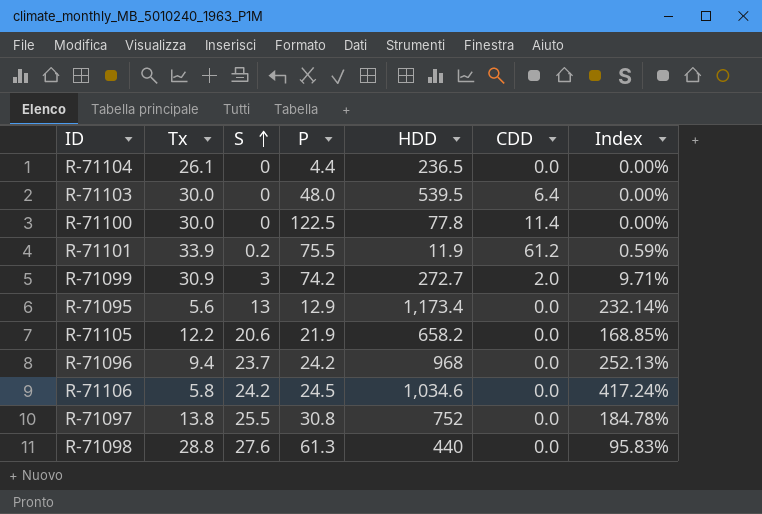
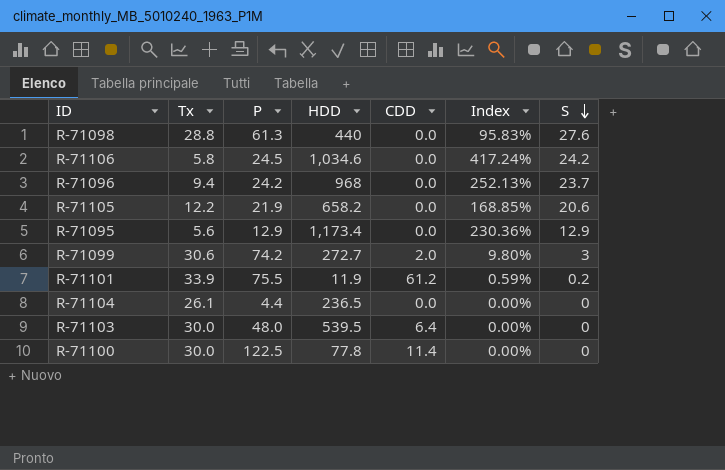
row order: S ascending -> S descending
column S | position: 3 -> 7
row R-71097: 13.8 | 25.5 | 30.8 | 752 | 0.0 | 184.78% -> none
R-71095 | Index: 232.14% -> 230.36%
R-71095 | S: 13 -> 12.9
R-71099 | Tx: 30.9 -> 30.6
R-71099 | Index: 9.71% -> 9.80%

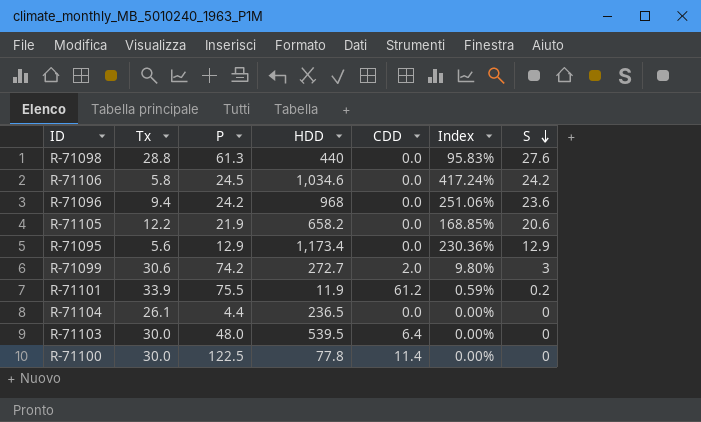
R-71096 | Index: 252.13% -> 251.06%
R-71096 | S: 23.7 -> 23.6

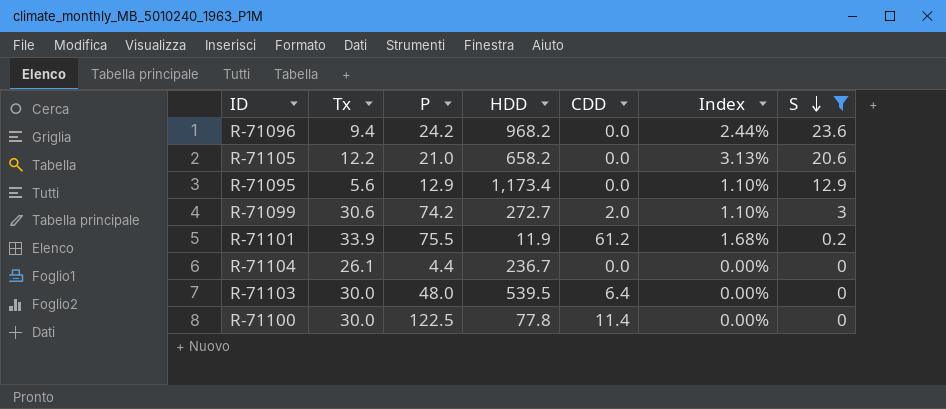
filter: none -> S <= 23.6
column Index | formula: [S] / [Tx] -> [S] / [HDD]
R-71096 | HDD: 968 -> 968.2
R-71105 | P: 21.9 -> 21.0
R-71104 | HDD: 236.5 -> 236.7

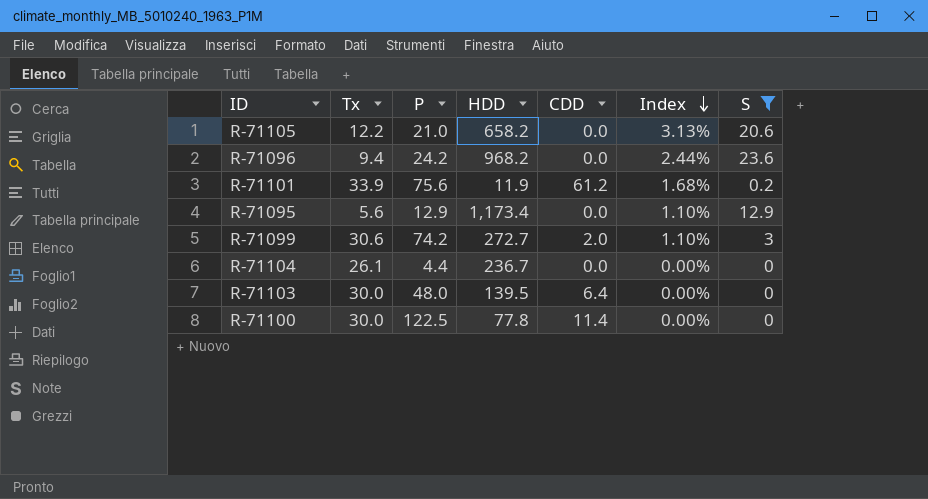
row order: S descending -> Index descending
R-71101 | P: 75.5 -> 75.6
R-71103 | HDD: 539.5 -> 139.5

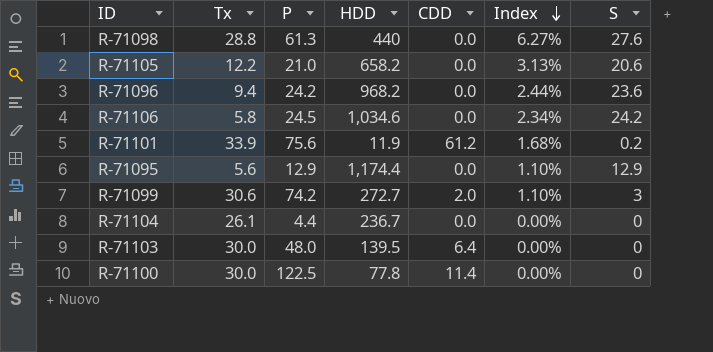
filter: S <= 23.6 -> none
R-71095 | HDD: 1,173.4 -> 1,174.4

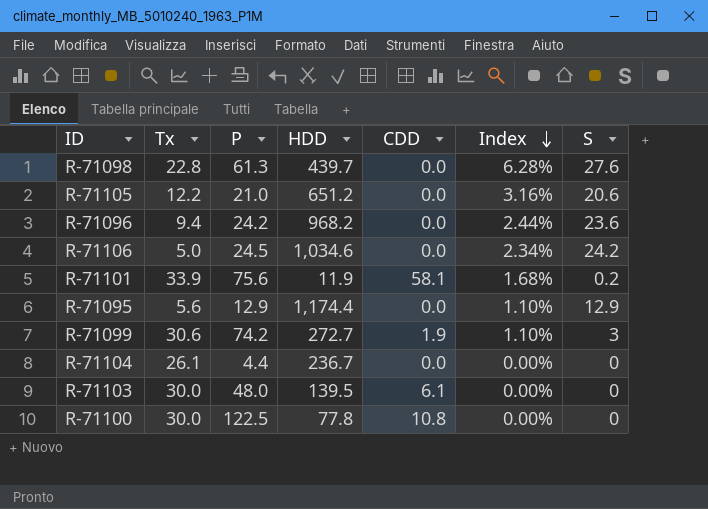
R-71098 | Tx: 28.8 -> 22.8
R-71098 | HDD: 440 -> 439.7
R-71098 | Index: 6.27% -> 6.28%
R-71105 | HDD: 658.2 -> 651.2
R-71105 | Index: 3.13% -> 3.16%
R-71106 | Tx: 5.8 -> 5.0
R-71101 | CDD: 61.2 -> 58.1
R-71099 | CDD: 2.0 -> 1.9
R-71103 | CDD: 6.4 -> 6.1
R-71100 | CDD: 11.4 -> 10.8

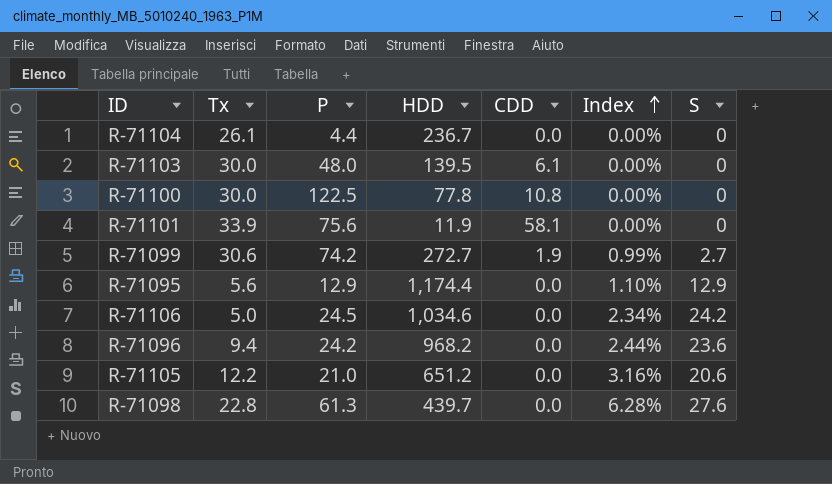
row order: Index descending -> Index ascending
R-71101 | Index: 1.68% -> 0.00%
R-71101 | S: 0.2 -> 0
R-71099 | Index: 1.10% -> 0.99%
R-71099 | S: 3 -> 2.7

